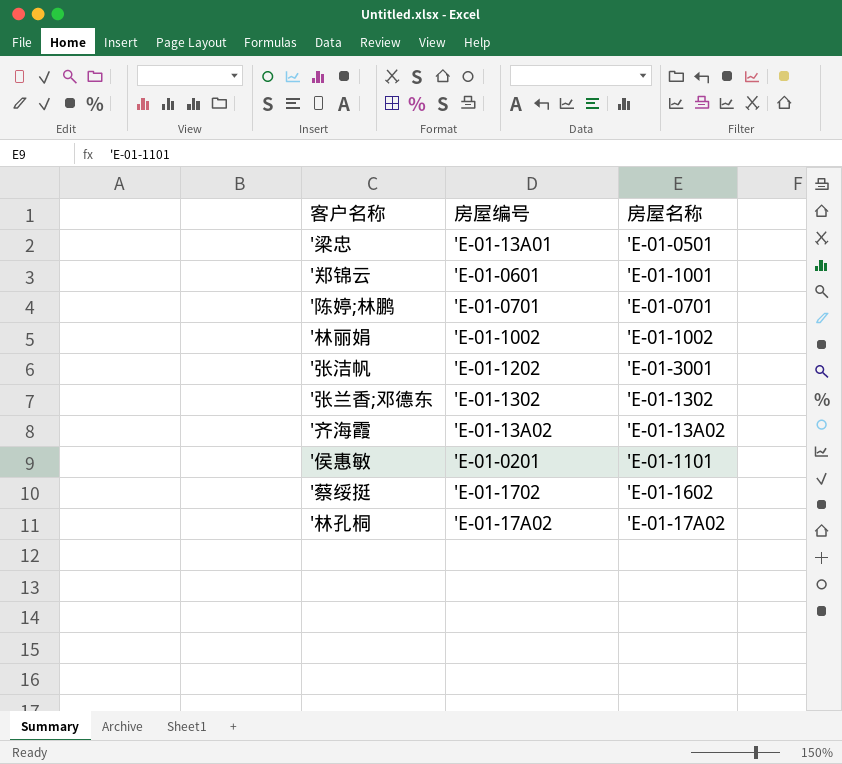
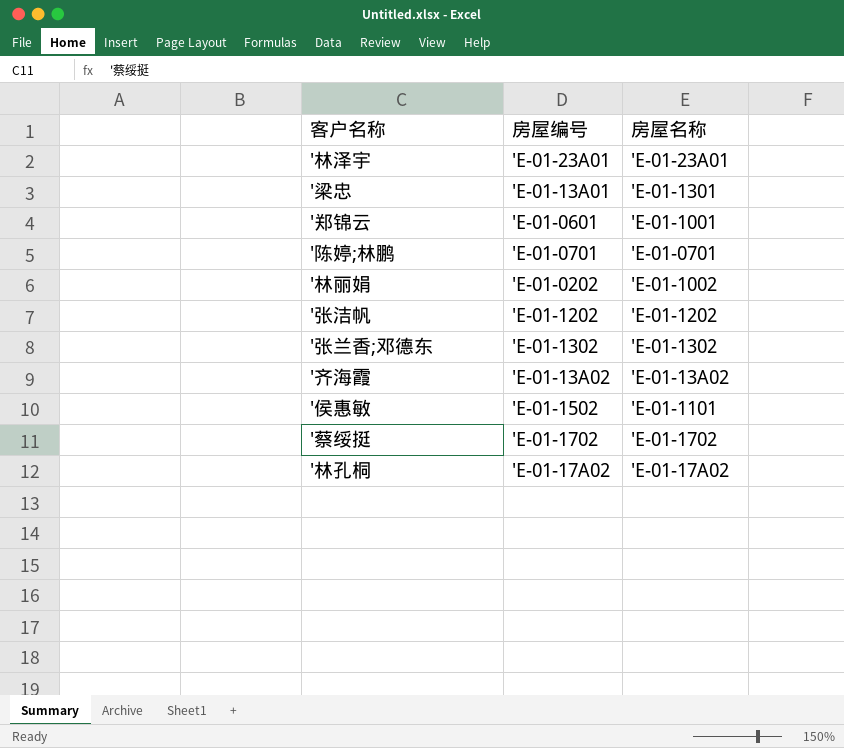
row '林泽宇: none -> 'E-01-23A01 | 'E-01-23A01
'梁忠 | 房屋名称: 'E-01-0501 -> 'E-01-1301
'林丽娟 | 房屋编号: 'E-01-1002 -> 'E-01-0202
'张洁帆 | 房屋名称: 'E-01-3001 -> 'E-01-1202
'侯惠敏 | 房屋编号: 'E-01-0201 -> 'E-01-1502
'蔡绥挺 | 房屋名称: 'E-01-1602 -> 'E-01-1702

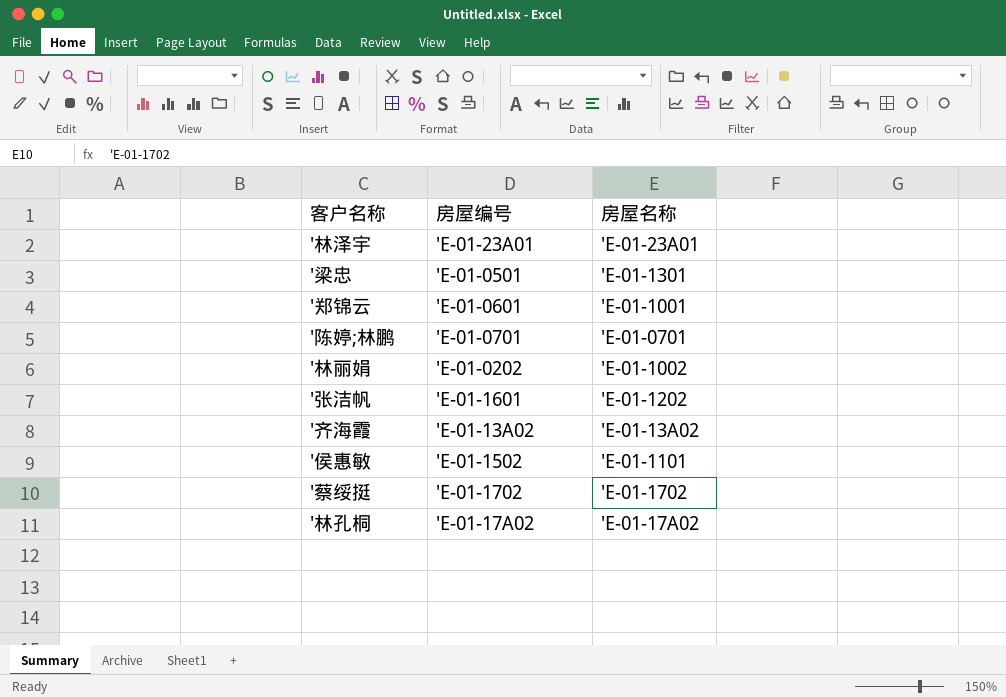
row '张兰香;邓德东: 'E-01-1302 | 'E-01-1302 -> none
'梁忠 | 房屋编号: 'E-01-13A01 -> 'E-01-0501
'张洁帆 | 房屋编号: 'E-01-1202 -> 'E-01-1601

